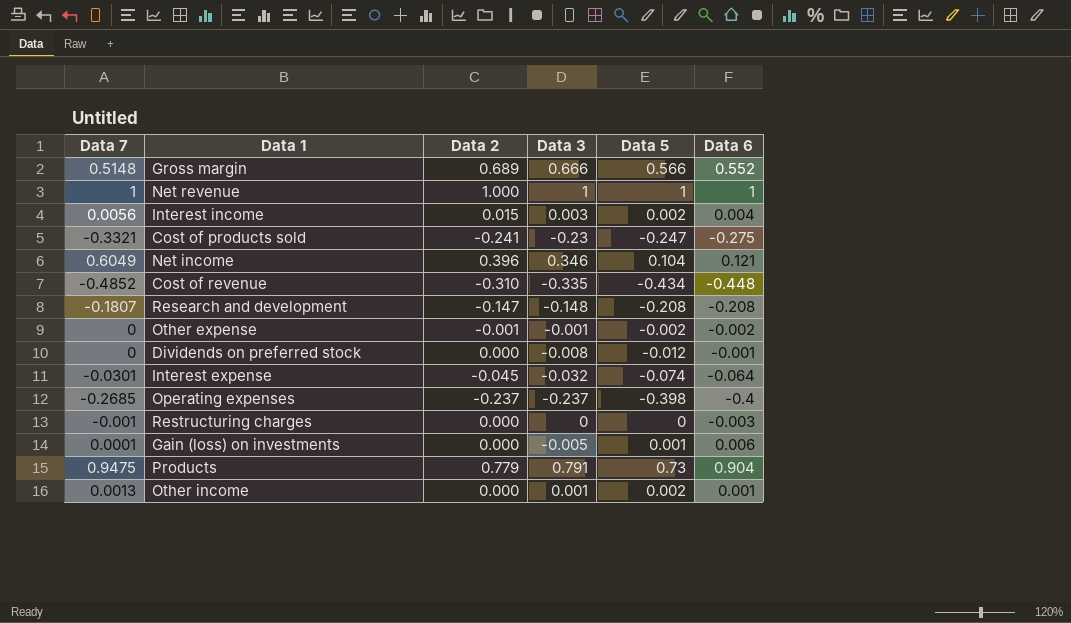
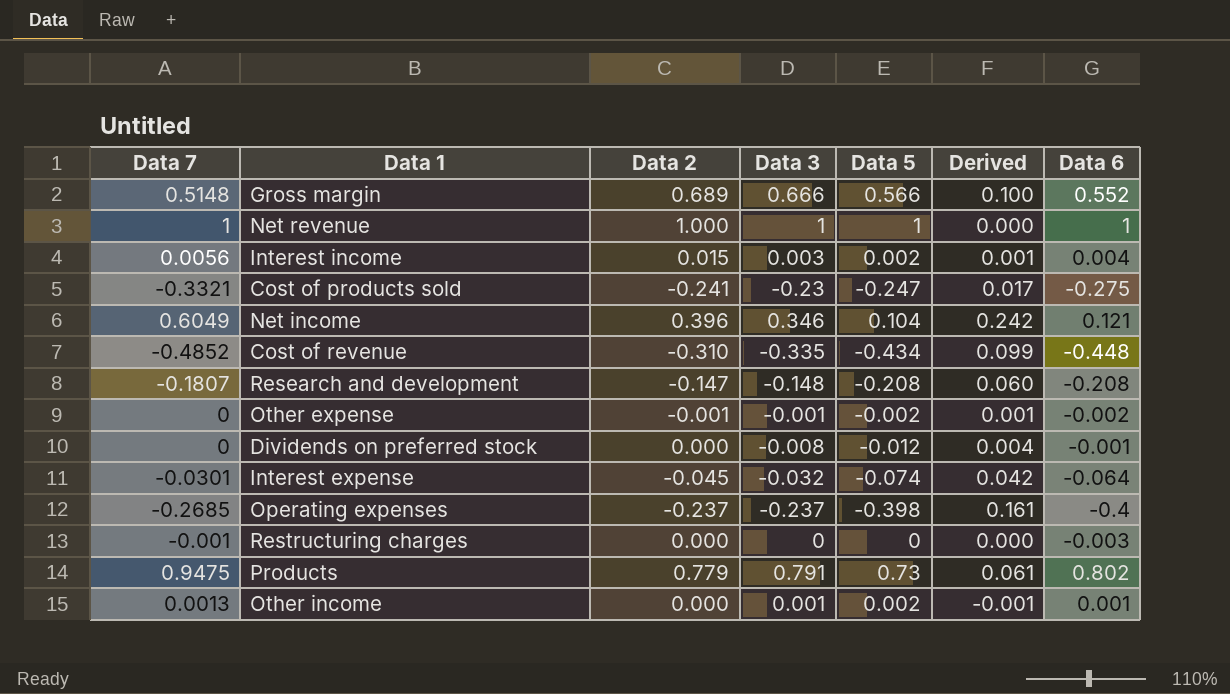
column Derived | formula: none -> [Data 3] - [Data 5]
row Gain (loss) on investments: 0.0001 | 0.000 | -0.005 | 0.001 | 0.006 -> none
Products | Data 6: 0.904 -> 0.802

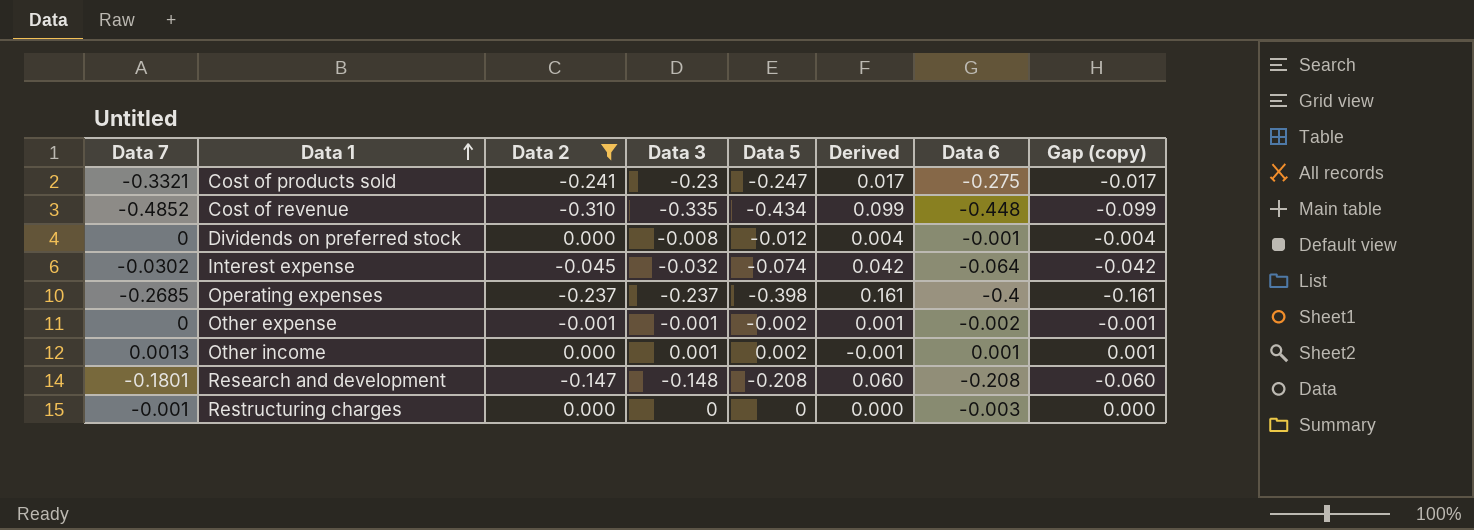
filter: none -> Data 2 <= 0.000
row order: none -> Data 1 ascending
column Gap (copy) | formula: none -> [Data 5] - [Data 3]
Interest expense | Data 7: -0.0301 -> -0.0302
Research and development | Data 7: -0.1807 -> -0.1801

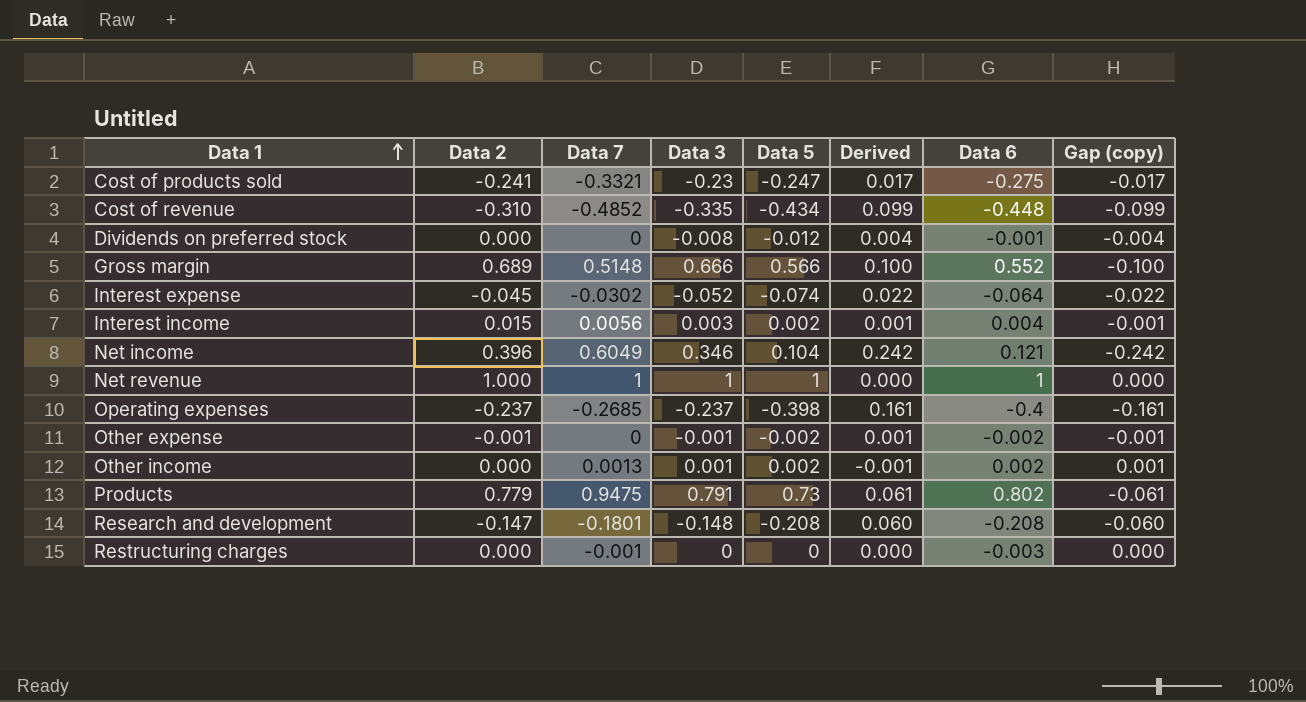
filter: Data 2 <= 0.000 -> none
column Data 7 | position: 1 -> 3
Interest expense | Data 3: -0.032 -> -0.052
Interest expense | Derived: 0.042 -> 0.022
Interest expense | Gap (copy): -0.042 -> -0.022
Other income | Data 6: 0.001 -> 0.002

